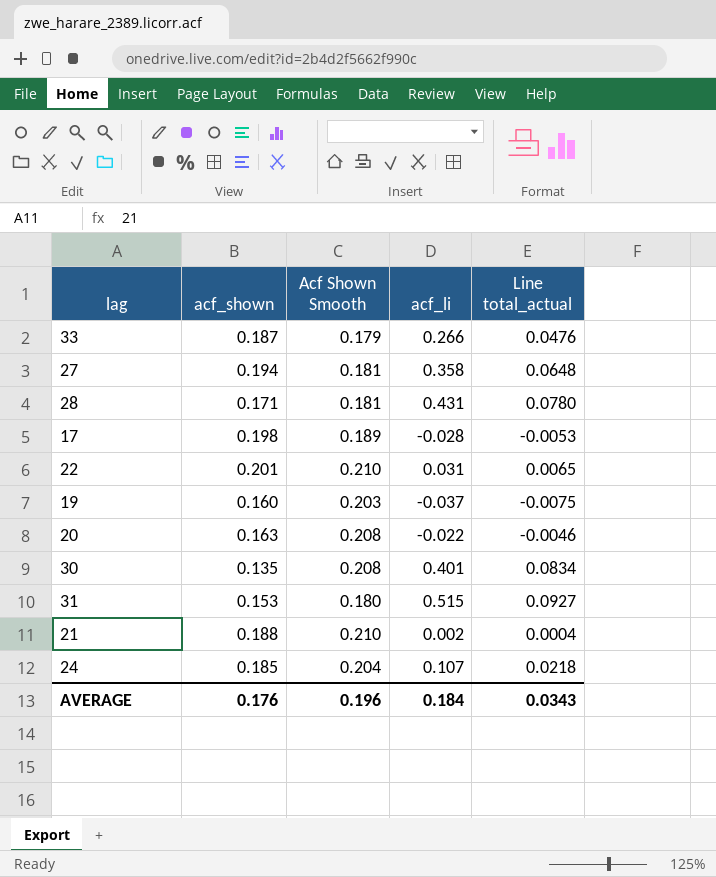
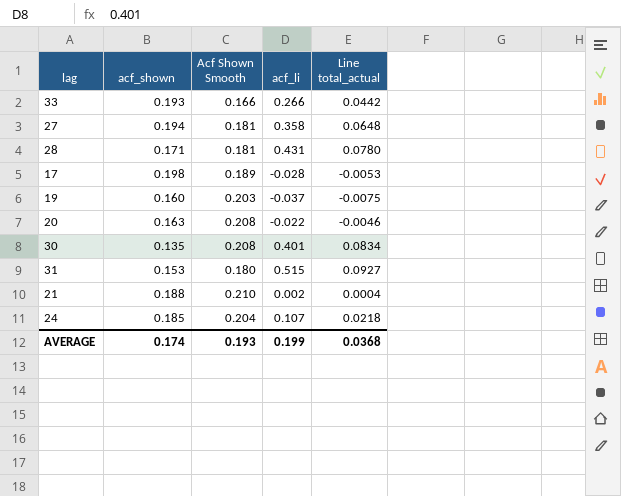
row 22: 0.201 | 0.210 | 0.031 | 0.0065 -> none
33 | acf_shown: 0.187 -> 0.193
33 | Acf Shown Smooth: 0.179 -> 0.166
33 | Line total_actual: 0.0476 -> 0.0442
AVERAGE | acf_shown: 0.176 -> 0.174
AVERAGE | Acf Shown Smooth: 0.196 -> 0.193
AVERAGE | acf_li: 0.184 -> 0.199
AVERAGE | Line total_actual: 0.0343 -> 0.0368

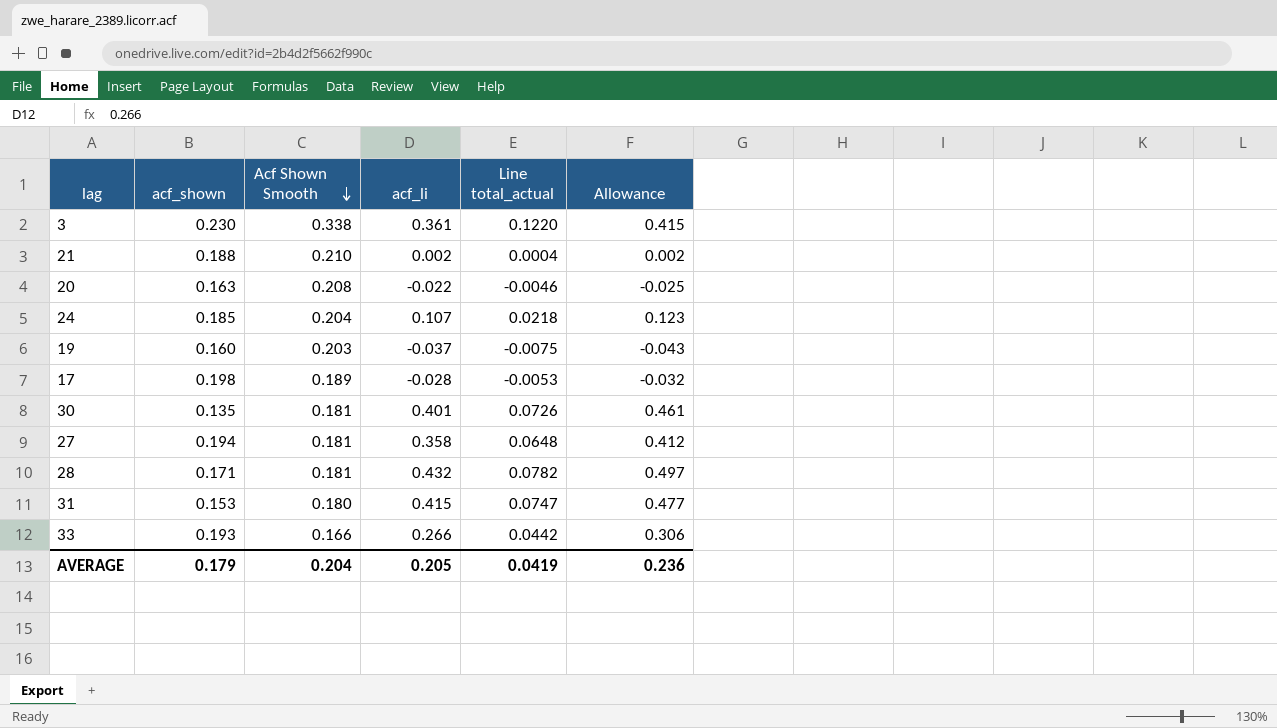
row order: none -> Acf Shown Smooth descending
column Allowance | formula: none -> [acf_li] * 1.15
row 3: none -> 0.230 | 0.338 | 0.361 | 0.1220 | 0.415
30 | Acf Shown Smooth: 0.208 -> 0.181
30 | Line total_actual: 0.0834 -> 0.0726
28 | acf_li: 0.431 -> 0.432
28 | Line total_actual: 0.0780 -> 0.0782
31 | acf_li: 0.515 -> 0.415
31 | Line total_actual: 0.0927 -> 0.0747
AVERAGE | acf_shown: 0.174 -> 0.179
AVERAGE | Acf Shown Smooth: 0.193 -> 0.204
AVERAGE | acf_li: 0.199 -> 0.205
AVERAGE | Line total_actual: 0.0368 -> 0.0419

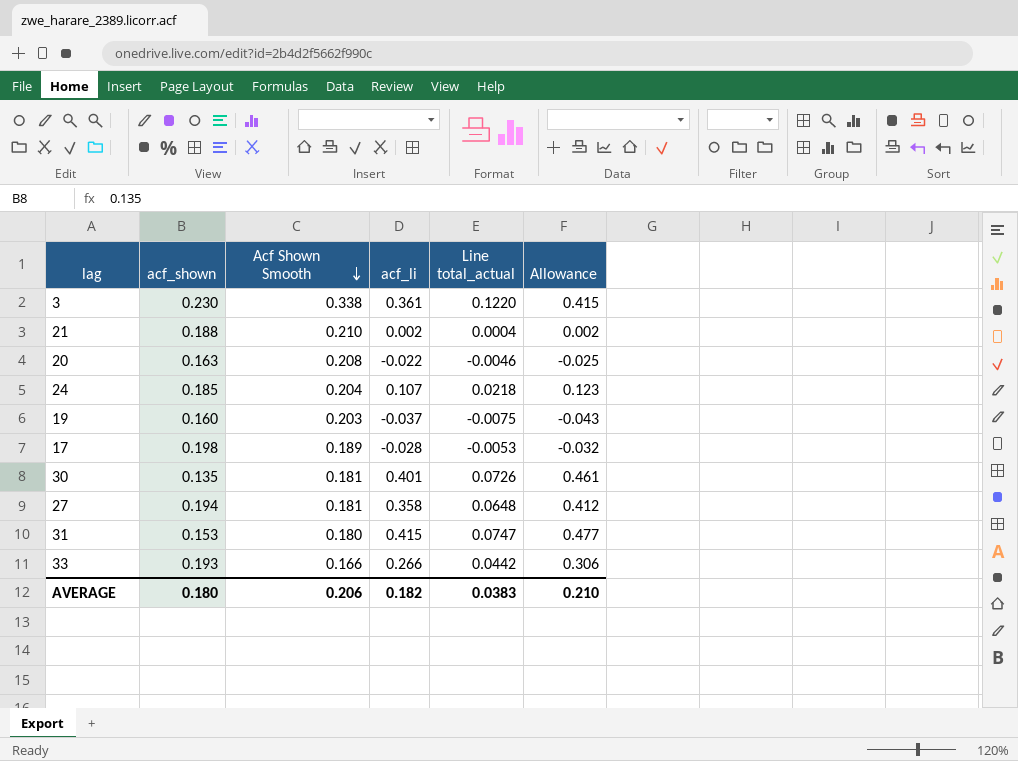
row 28: 0.171 | 0.181 | 0.432 | 0.0782 | 0.497 -> none
AVERAGE | acf_shown: 0.179 -> 0.180
AVERAGE | Acf Shown Smooth: 0.204 -> 0.206
AVERAGE | acf_li: 0.205 -> 0.182
AVERAGE | Line total_actual: 0.0419 -> 0.0383
AVERAGE | Allowance: 0.236 -> 0.210

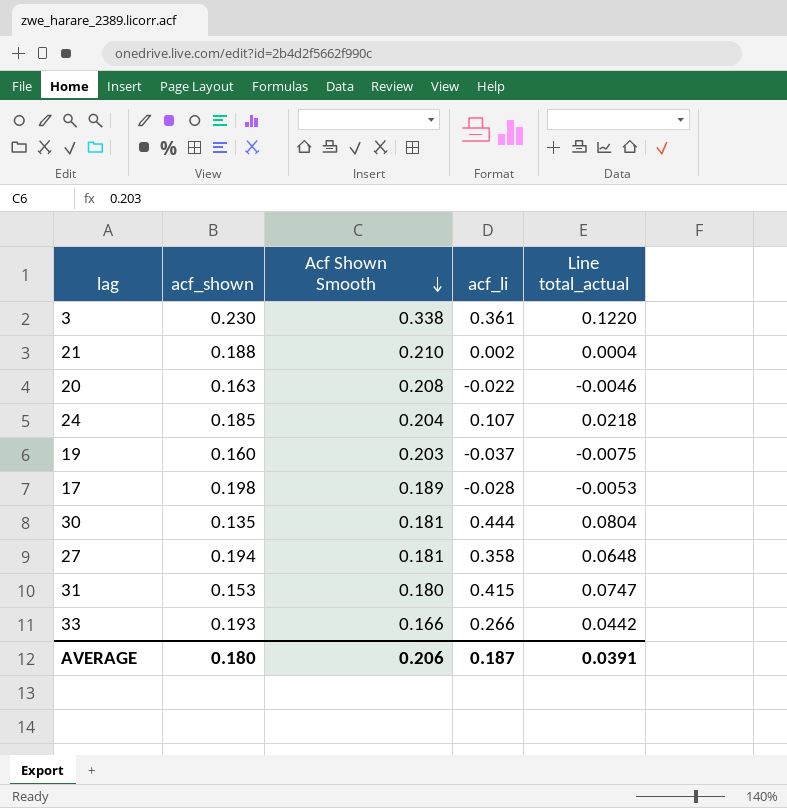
column Allowance | formula: [acf_li] * 1.15 -> none
30 | acf_li: 0.401 -> 0.444
30 | Line total_actual: 0.0726 -> 0.0804
AVERAGE | acf_li: 0.182 -> 0.187
AVERAGE | Line total_actual: 0.0383 -> 0.0391

